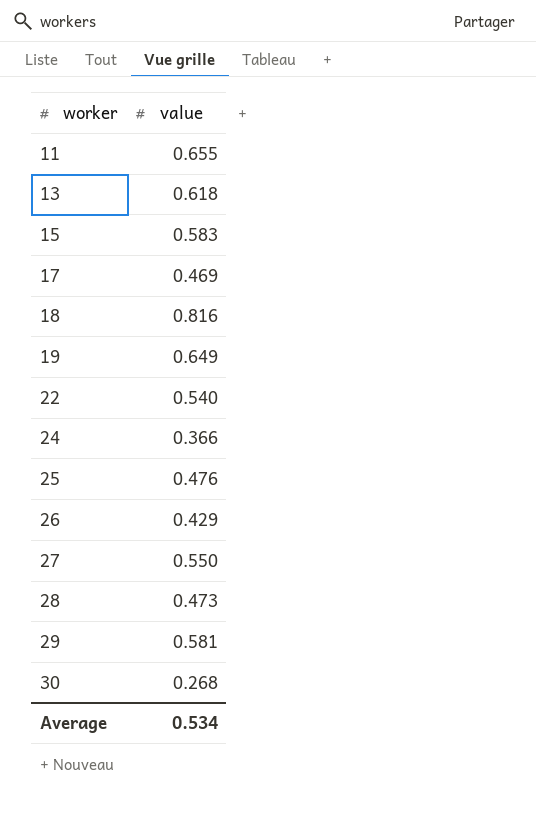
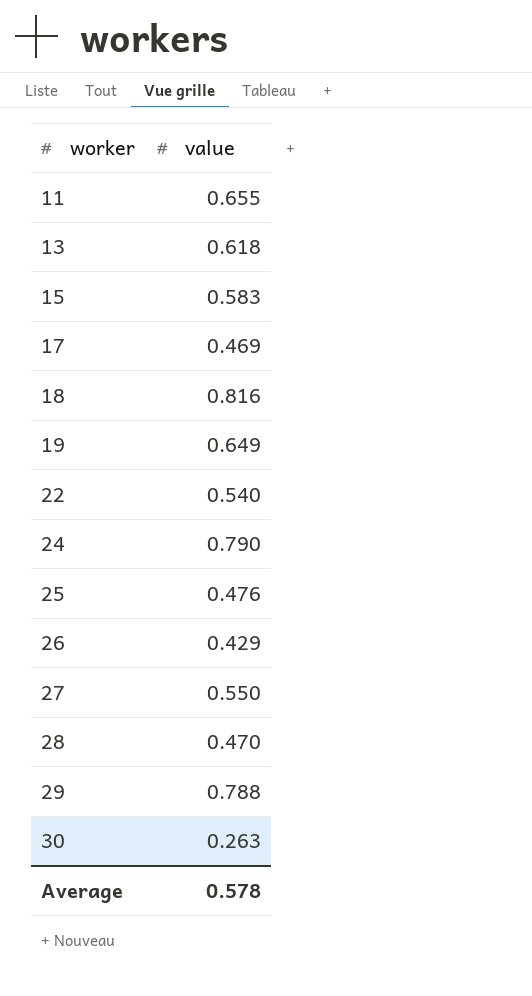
24 | value: 0.366 -> 0.790
28 | value: 0.473 -> 0.470
29 | value: 0.581 -> 0.788
30 | value: 0.268 -> 0.263
Average | value: 0.534 -> 0.578

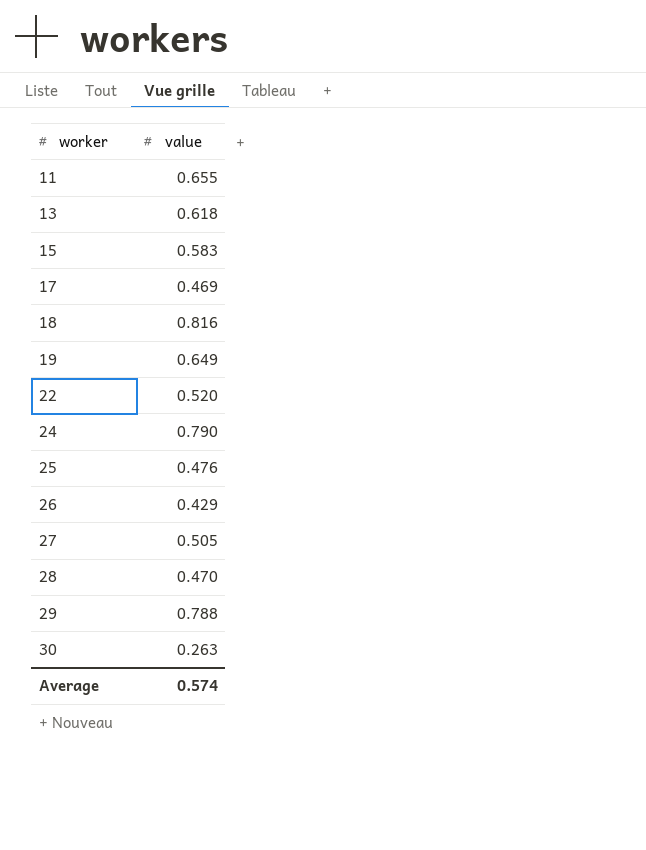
22 | value: 0.540 -> 0.520
27 | value: 0.550 -> 0.505
Average | value: 0.578 -> 0.574

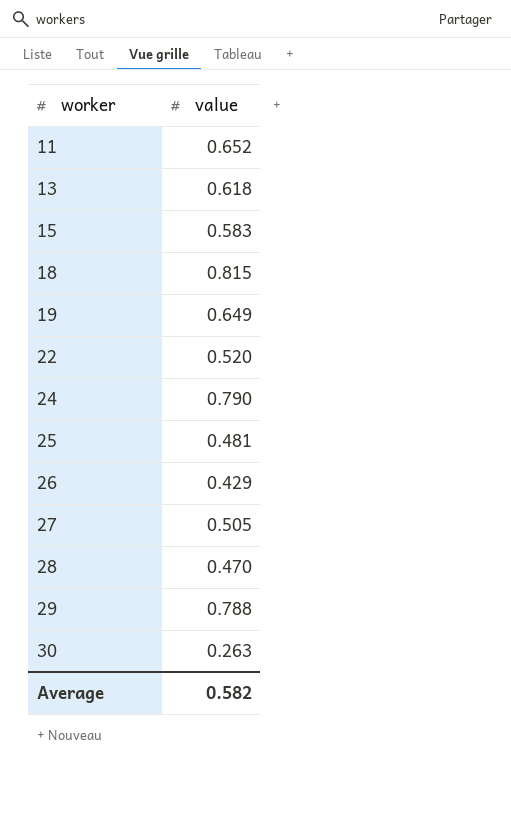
row 17: 0.469 -> none
11 | value: 0.655 -> 0.652
18 | value: 0.816 -> 0.815
25 | value: 0.476 -> 0.481
Average | value: 0.574 -> 0.582

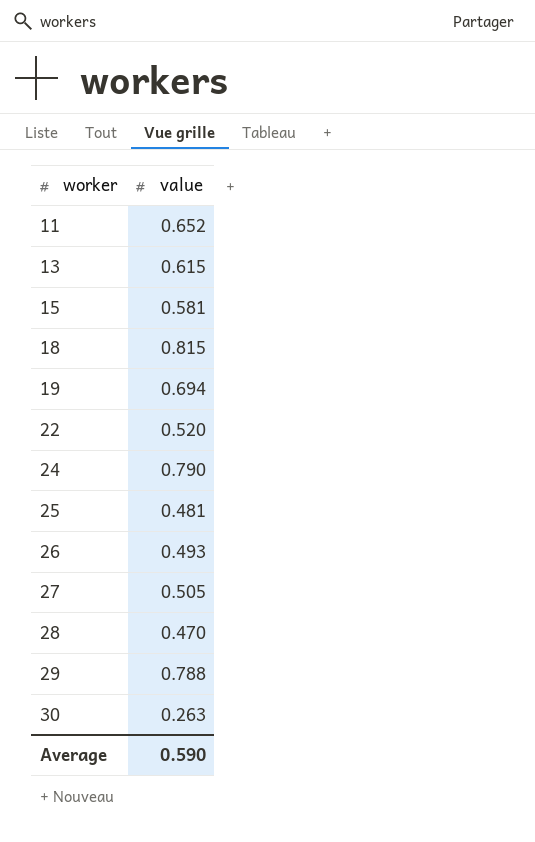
13 | value: 0.618 -> 0.615
15 | value: 0.583 -> 0.581
19 | value: 0.649 -> 0.694
26 | value: 0.429 -> 0.493
Average | value: 0.582 -> 0.590

